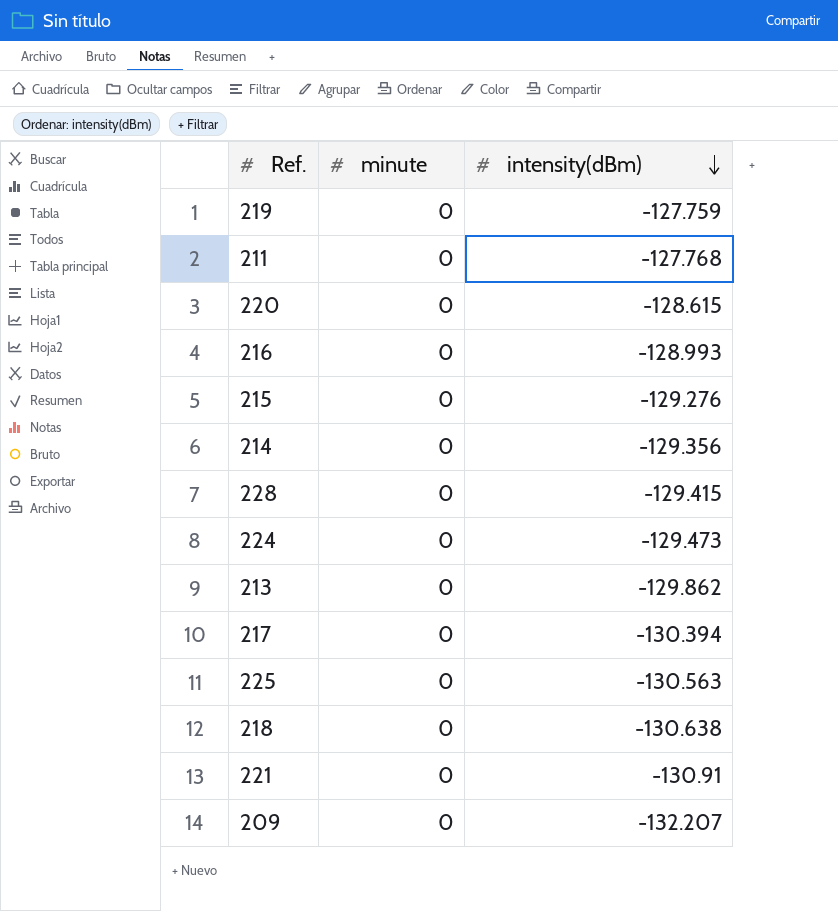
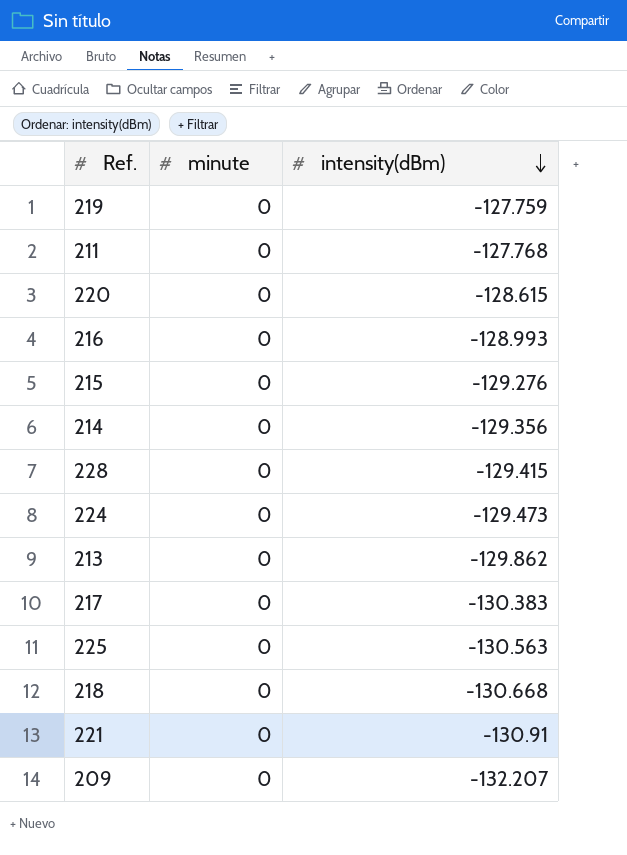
217 | intensity(dBm): -130.394 -> -130.383
218 | intensity(dBm): -130.638 -> -130.668

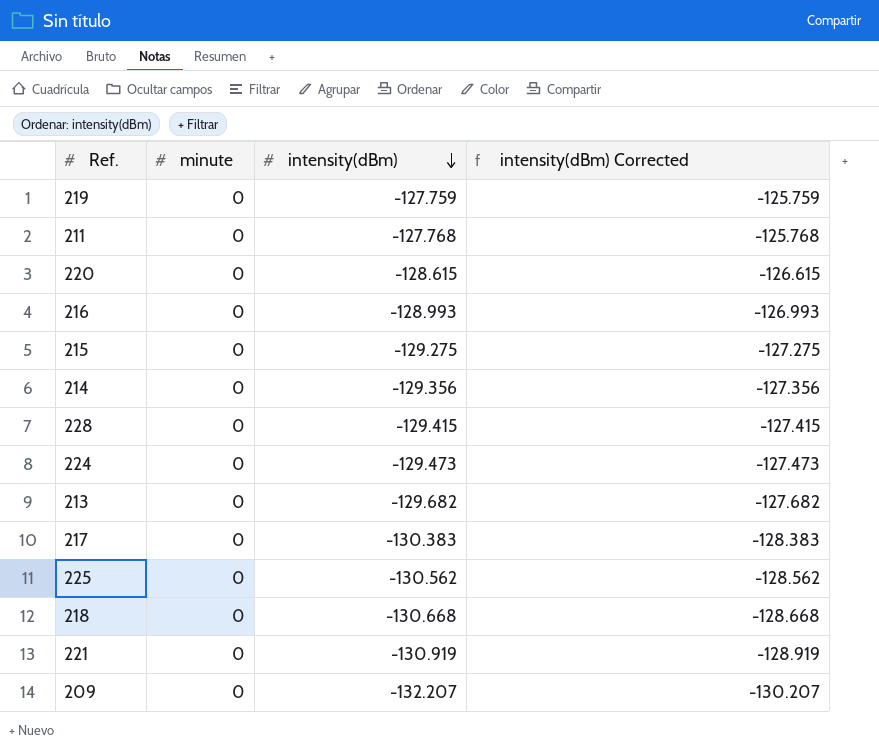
column intensity(dBm) Corrected | formula: none -> [intensity(dBm)] + 2
215 | intensity(dBm): -129.276 -> -129.275
213 | intensity(dBm): -129.862 -> -129.682
225 | intensity(dBm): -130.563 -> -130.562
221 | intensity(dBm): -130.91 -> -130.919

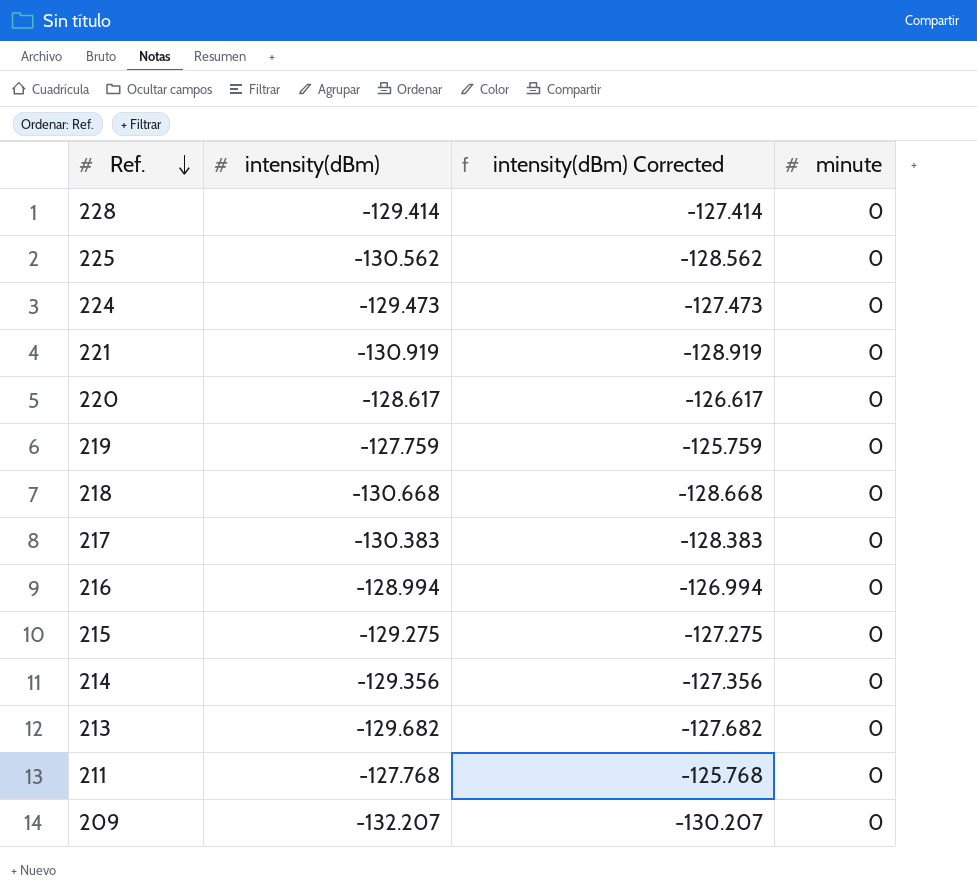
row order: intensity(dBm) descending -> Ref. descending
column minute | position: 2 -> 4
228 | intensity(dBm): -129.415 -> -129.414
228 | intensity(dBm) Corrected: -127.415 -> -127.414
220 | intensity(dBm): -128.615 -> -128.617
220 | intensity(dBm) Corrected: -126.615 -> -126.617
216 | intensity(dBm): -128.993 -> -128.994
216 | intensity(dBm) Corrected: -126.993 -> -126.994

